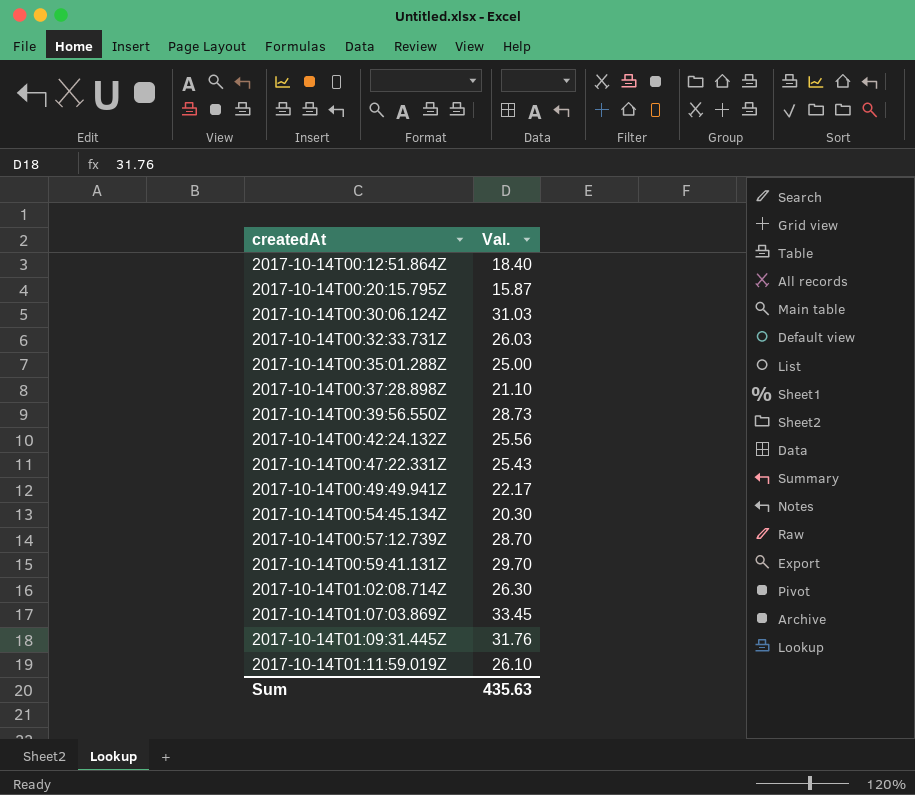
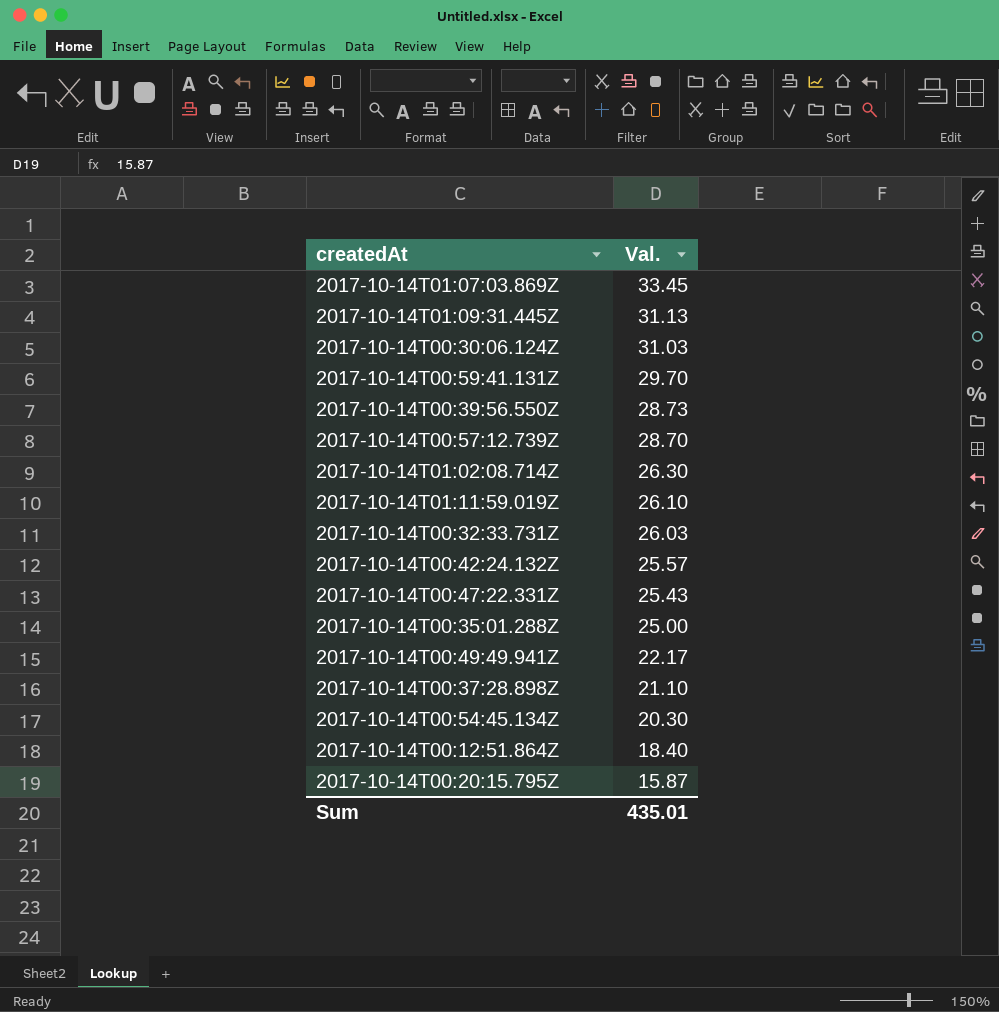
row order: createdAt ascending -> Val. descending
2017-10-14T01:09:31.445Z | Val.: 31.76 -> 31.13
2017-10-14T00:42:24.132Z | Val.: 25.56 -> 25.57
Sum | Val.: 435.63 -> 435.01

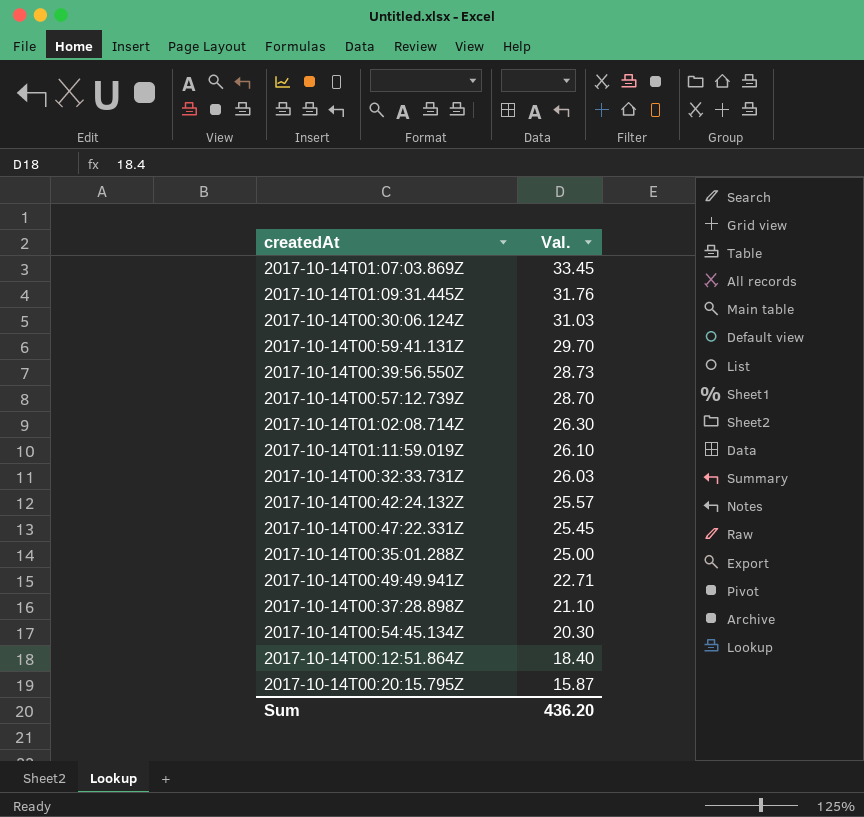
2017-10-14T01:09:31.445Z | Val.: 31.13 -> 31.76
2017-10-14T00:47:22.331Z | Val.: 25.43 -> 25.45
2017-10-14T00:49:49.941Z | Val.: 22.17 -> 22.71
Sum | Val.: 435.01 -> 436.20

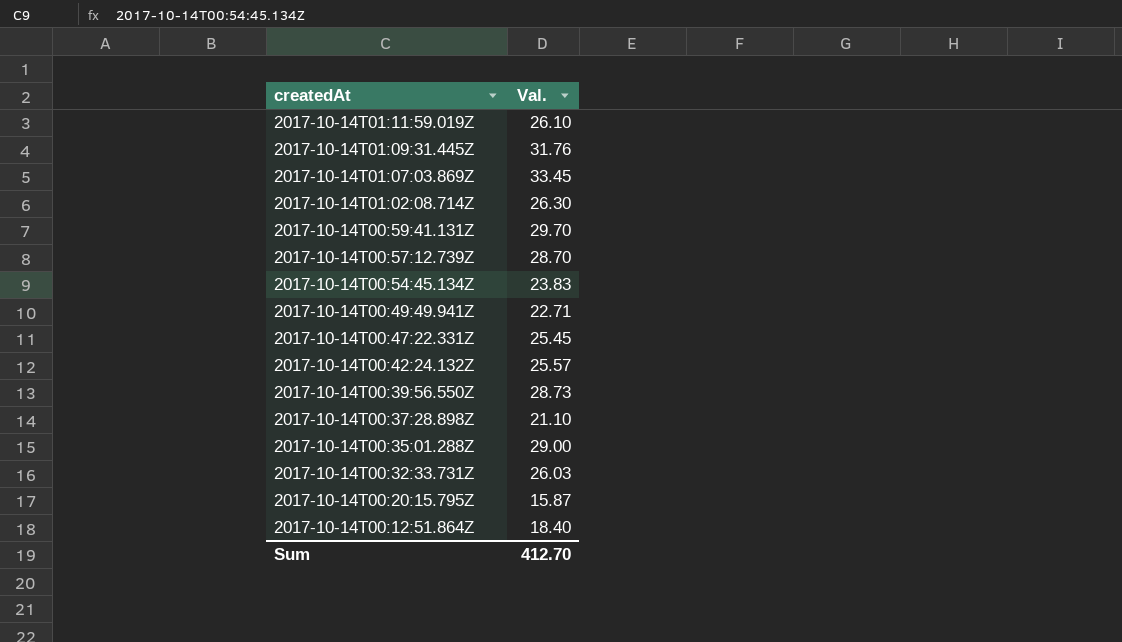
row order: Val. descending -> createdAt descending
row 2017-10-14T00:30:06.124Z: 31.03 -> none
2017-10-14T00:54:45.134Z | Val.: 20.30 -> 23.83
2017-10-14T00:35:01.288Z | Val.: 25.00 -> 29.00
Sum | Val.: 436.20 -> 412.70

